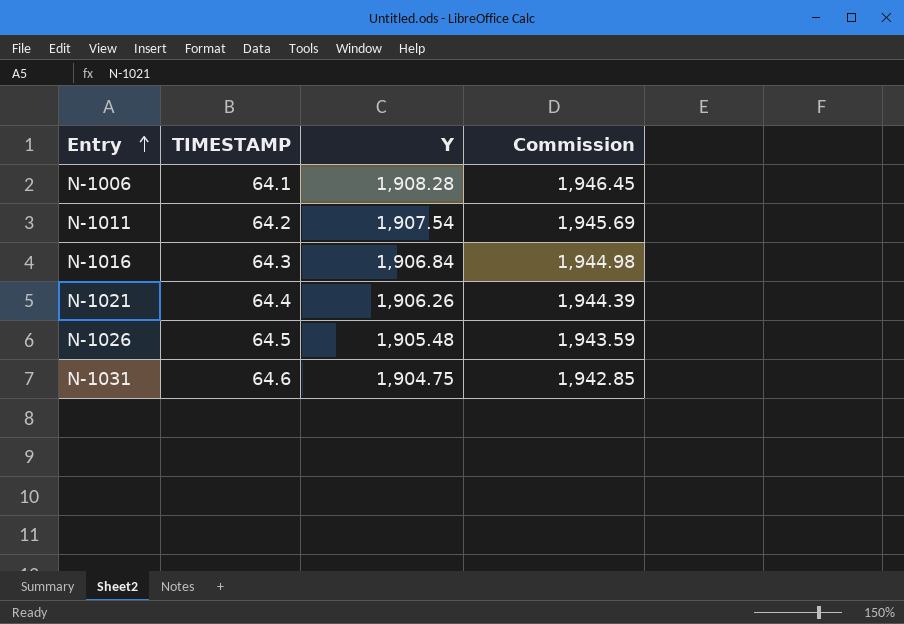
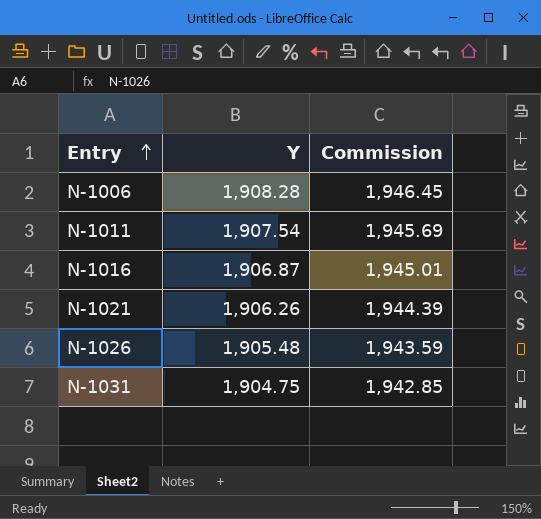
column TIMESTAMP | position: 2 -> none
N-1016 | Y: 1,906.84 -> 1,906.87
N-1016 | Commission: 1,944.98 -> 1,945.01

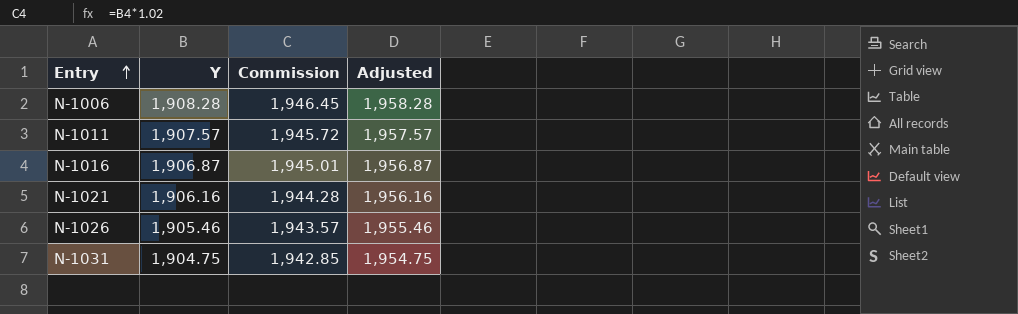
column Adjusted | formula: none -> [Y] + 50
N-1011 | Y: 1,907.54 -> 1,907.57
N-1011 | Commission: 1,945.69 -> 1,945.72
N-1021 | Y: 1,906.26 -> 1,906.16
N-1021 | Commission: 1,944.39 -> 1,944.28
N-1026 | Y: 1,905.48 -> 1,905.46
N-1026 | Commission: 1,943.59 -> 1,943.57

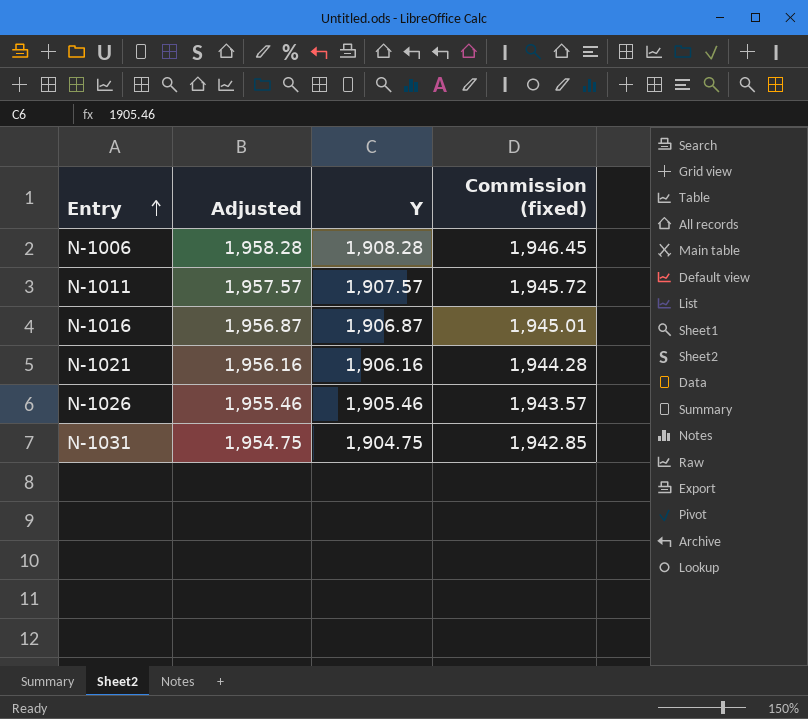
column Adjusted | position: 4 -> 2
column name: Commission -> Commission (fixed)

